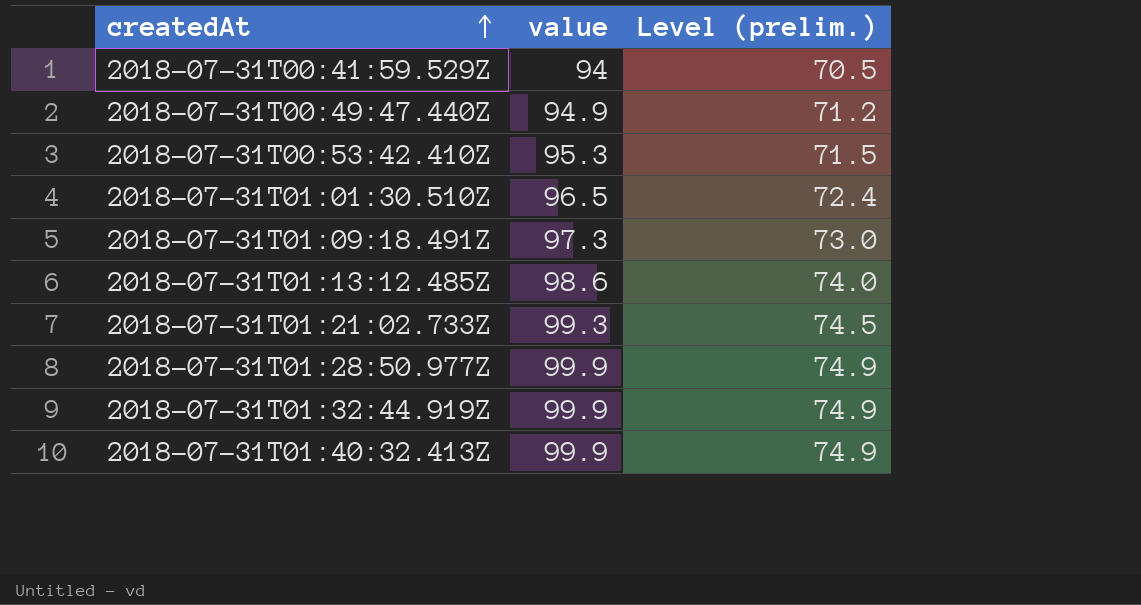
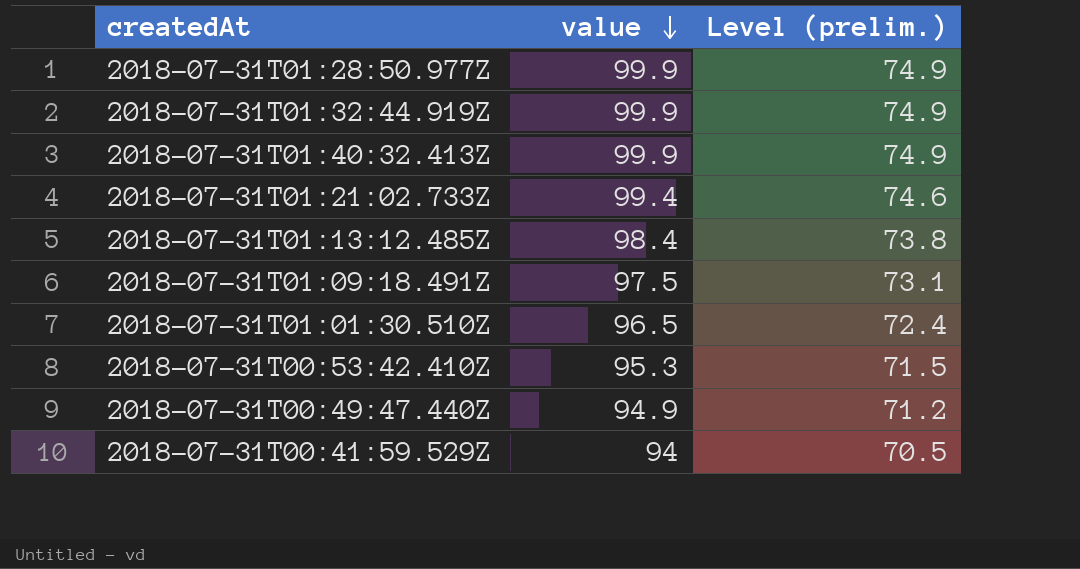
row order: createdAt ascending -> value descending
2018-07-31T01:21:02.733Z | value: 99.3 -> 99.4
2018-07-31T01:21:02.733Z | Level (prelim.): 74.5 -> 74.6
2018-07-31T01:13:12.485Z | value: 98.6 -> 98.4
2018-07-31T01:13:12.485Z | Level (prelim.): 74.0 -> 73.8
2018-07-31T01:09:18.491Z | value: 97.3 -> 97.5
2018-07-31T01:09:18.491Z | Level (prelim.): 73.0 -> 73.1

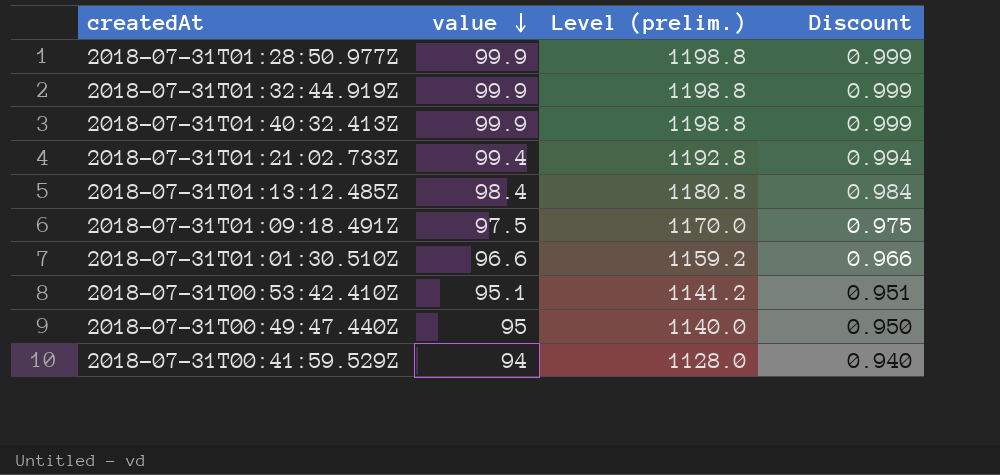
column Level (prelim.) | formula: [value] * 0.75 -> [value] * 12
column Discount | formula: none -> [value] * 0.01
2018-07-31T01:01:30.510Z | value: 96.5 -> 96.6
2018-07-31T00:53:42.410Z | value: 95.3 -> 95.1
2018-07-31T00:49:47.440Z | value: 94.9 -> 95

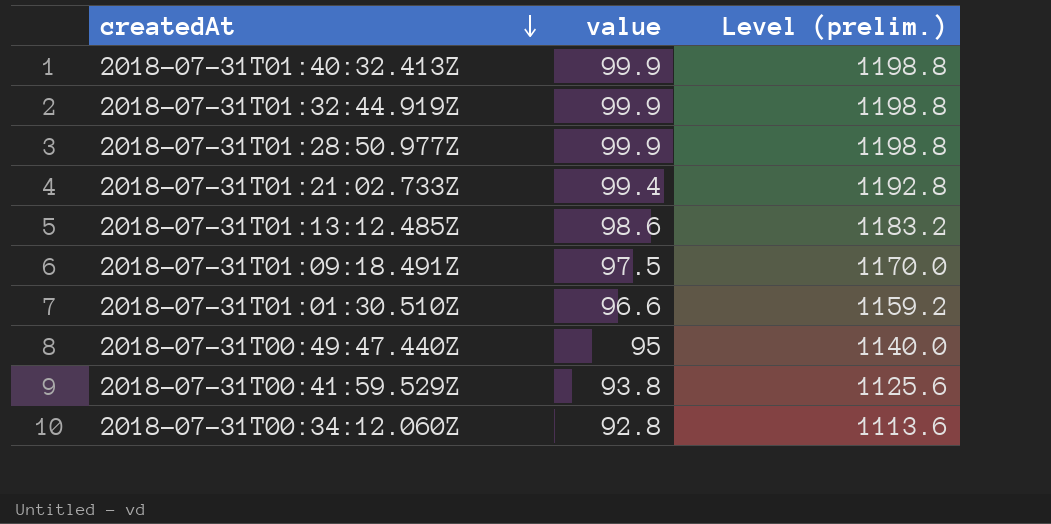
row order: value descending -> createdAt descending
column Discount | formula: [value] * 0.01 -> none
row 2018-07-31T00:53:42.410Z: 95.1 | 1141.2 | 0.951 -> none
2018-07-31T01:13:12.485Z | value: 98.4 -> 98.6
2018-07-31T01:13:12.485Z | Level (prelim.): 1180.8 -> 1183.2
2018-07-31T00:41:59.529Z | value: 94 -> 93.8
2018-07-31T00:41:59.529Z | Level (prelim.): 1128.0 -> 1125.6
row 2018-07-31T00:34:12.060Z: none -> 92.8 | 1113.6

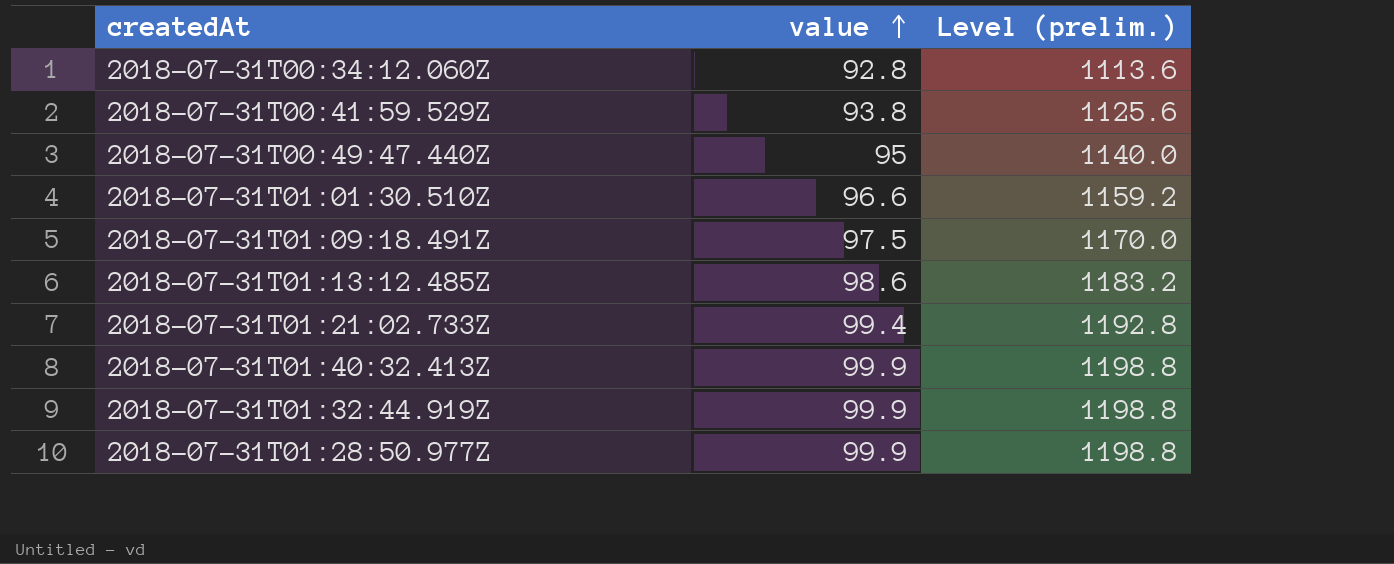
row order: createdAt descending -> value ascending

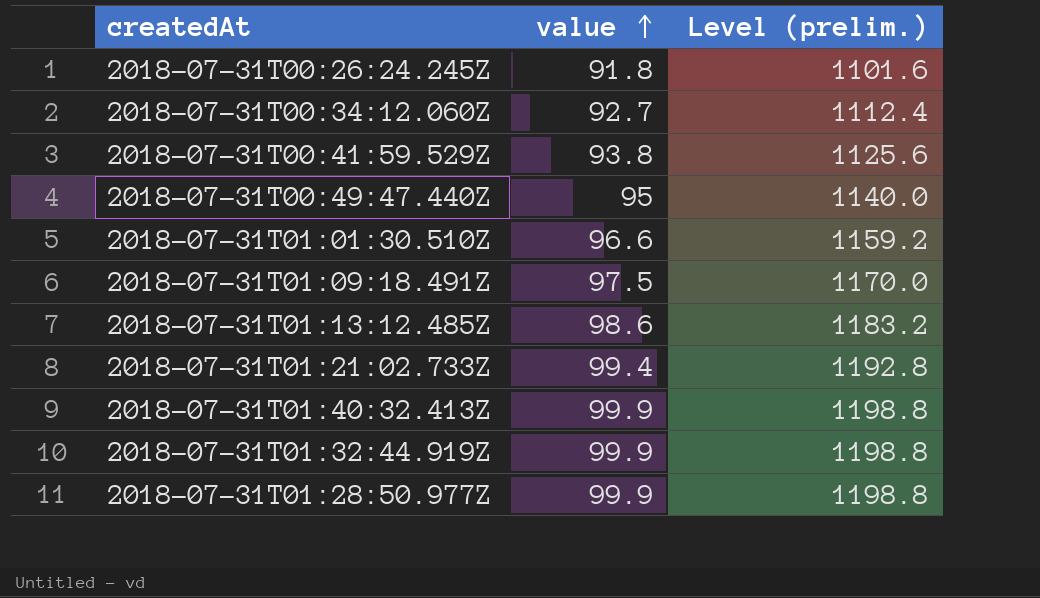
row 2018-07-31T00:26:24.245Z: none -> 91.8 | 1101.6
2018-07-31T00:34:12.060Z | value: 92.8 -> 92.7
2018-07-31T00:34:12.060Z | Level (prelim.): 1113.6 -> 1112.4

